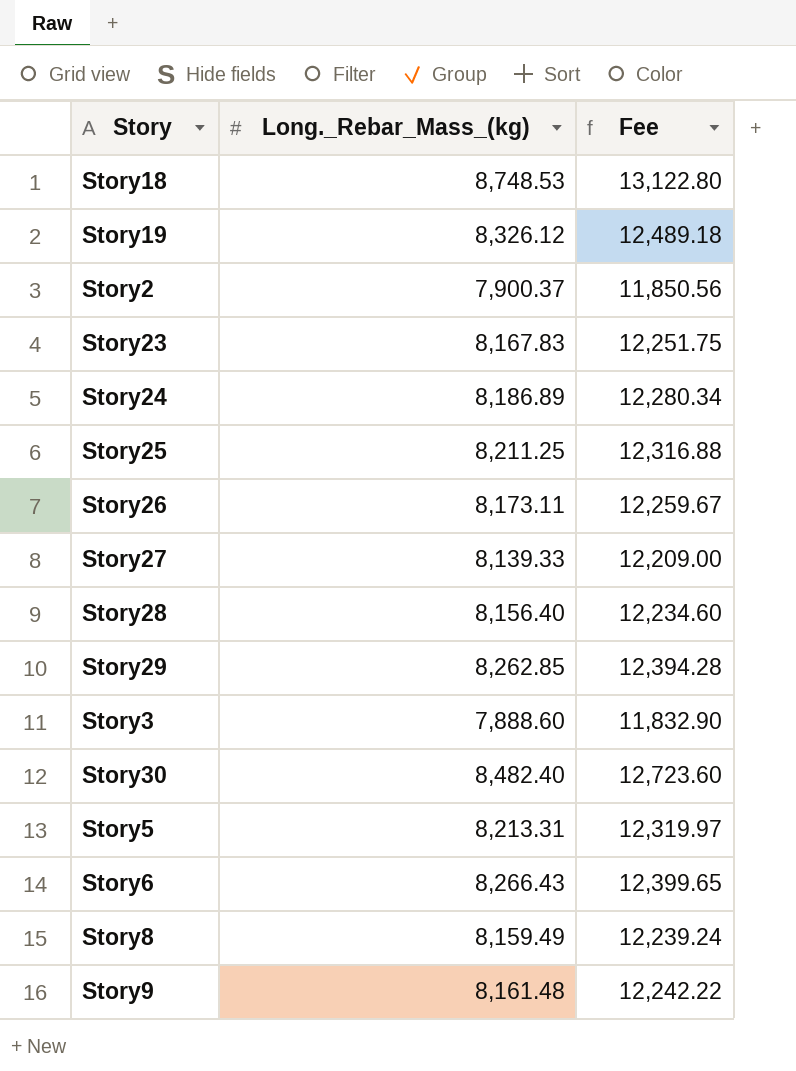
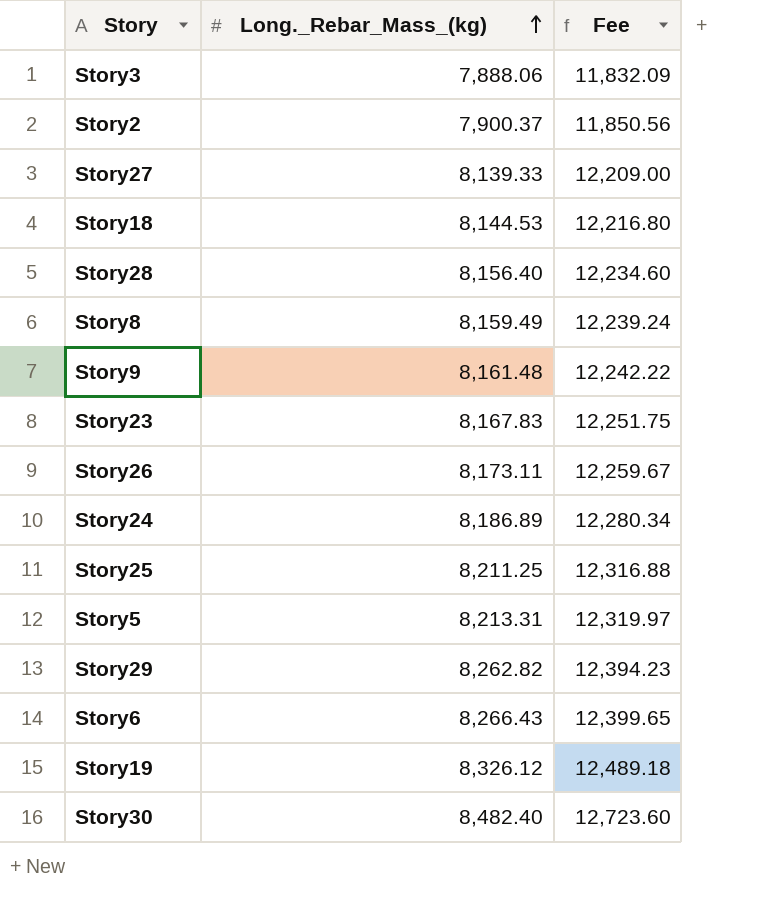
row order: none -> Long._Rebar_Mass_(kg) ascending
Story3 | Long._Rebar_Mass_(kg): 7,888.60 -> 7,888.06
Story3 | Fee: 11,832.90 -> 11,832.09
Story18 | Long._Rebar_Mass_(kg): 8,748.53 -> 8,144.53
Story18 | Fee: 13,122.80 -> 12,216.80
Story29 | Long._Rebar_Mass_(kg): 8,262.85 -> 8,262.82
Story29 | Fee: 12,394.28 -> 12,394.23

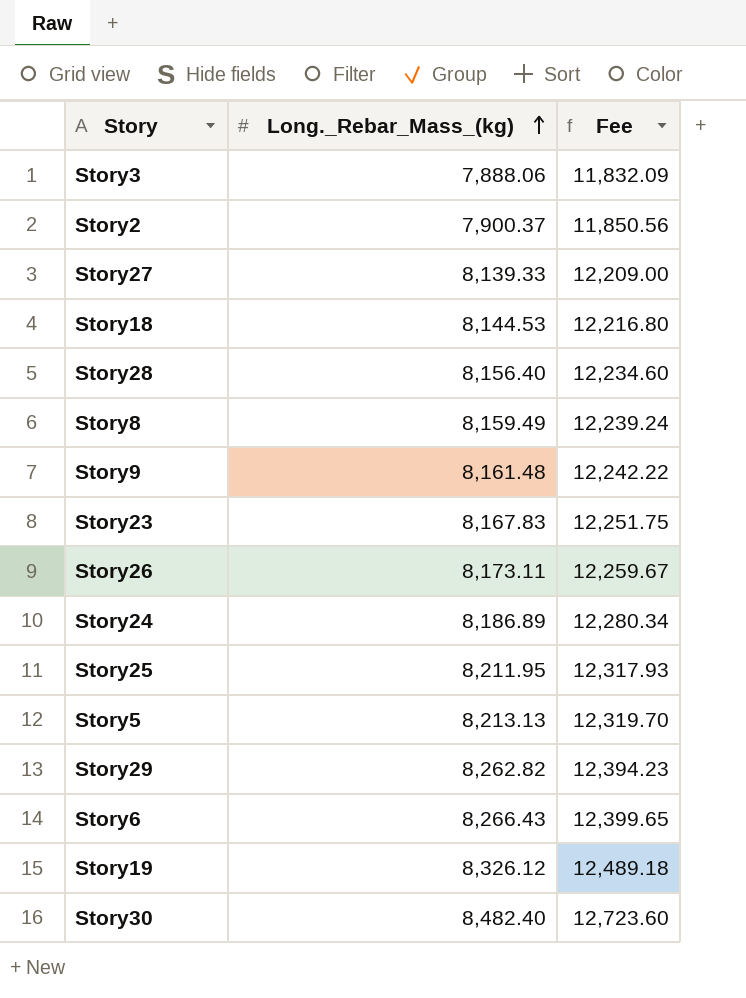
Story25 | Long._Rebar_Mass_(kg): 8,211.25 -> 8,211.95
Story25 | Fee: 12,316.88 -> 12,317.93
Story5 | Long._Rebar_Mass_(kg): 8,213.31 -> 8,213.13
Story5 | Fee: 12,319.97 -> 12,319.70

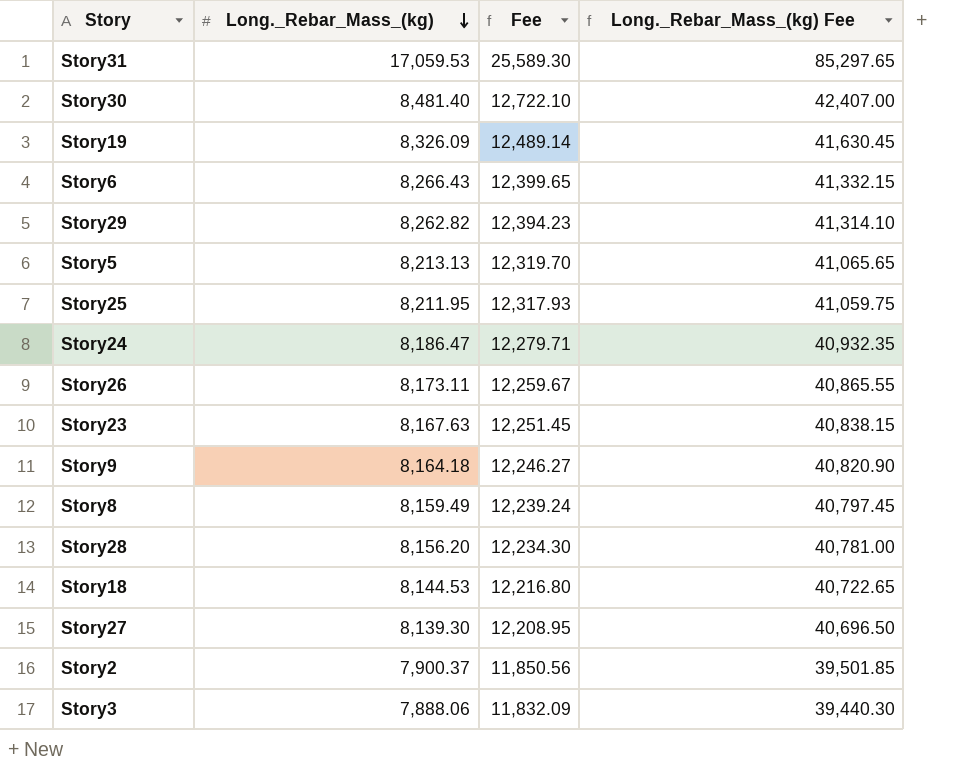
row order: Long._Rebar_Mass_(kg) ascending -> Long._Rebar_Mass_(kg) descending
column Long._Rebar_Mass_(kg) Fee | formula: none -> [Long._Rebar_Mass_(kg)] * 5
row Story31: none -> 17,059.53 | 25,589.30 | 85,297.65
Story30 | Long._Rebar_Mass_(kg): 8,482.40 -> 8,481.40
Story30 | Fee: 12,723.60 -> 12,722.10
Story19 | Long._Rebar_Mass_(kg): 8,326.12 -> 8,326.09
Story19 | Fee: 12,489.18 -> 12,489.14
Story24 | Long._Rebar_Mass_(kg): 8,186.89 -> 8,186.47
Story24 | Fee: 12,280.34 -> 12,279.71
Story23 | Long._Rebar_Mass_(kg): 8,167.83 -> 8,167.63
Story23 | Fee: 12,251.75 -> 12,251.45
Story9 | Long._Rebar_Mass_(kg): 8,161.48 -> 8,164.18
Story9 | Fee: 12,242.22 -> 12,246.27
Story28 | Long._Rebar_Mass_(kg): 8,156.40 -> 8,156.20
Story28 | Fee: 12,234.60 -> 12,234.30
Story27 | Long._Rebar_Mass_(kg): 8,139.33 -> 8,139.30
Story27 | Fee: 12,209.00 -> 12,208.95

